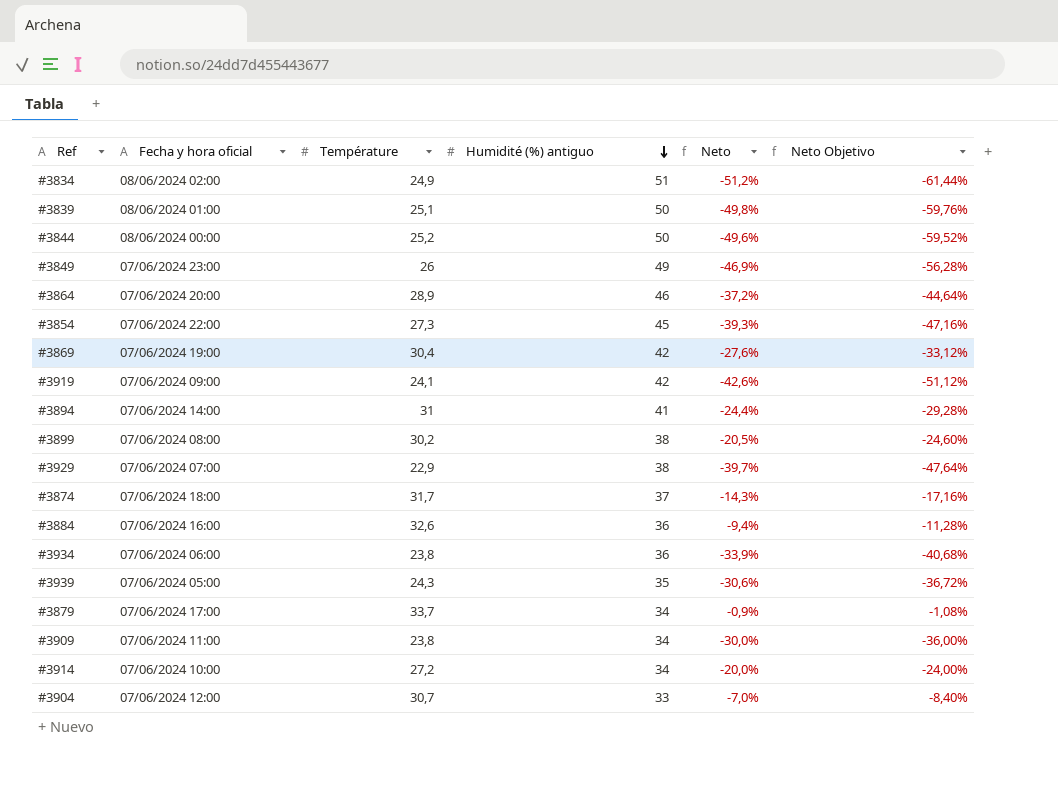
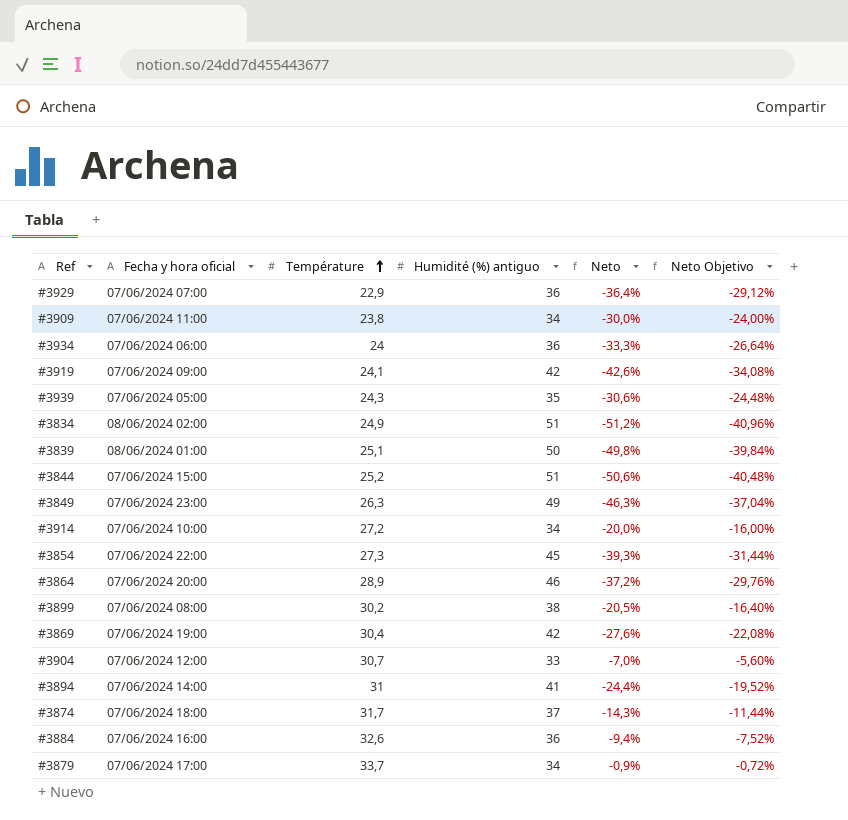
row order: Humidité (%) antiguo descending -> Température ascending
column Neto Objetivo | formula: [Neto] * 1,2 -> [Neto] * 0,8
#3929 | Humidité (%) antiguo: 38 -> 36
#3929 | Neto: -39,7% -> -36,4%
#3934 | Température: 23,8 -> 24
#3934 | Neto: -33,9% -> -33,3%
#3844 | Fecha y hora oficial: 08/06/2024 00:00 -> 07/06/2024 15:00
#3844 | Humidité (%) antiguo: 50 -> 51
#3844 | Neto: -49,6% -> -50,6%
#3849 | Température: 26 -> 26,3
#3849 | Neto: -46,9% -> -46,3%

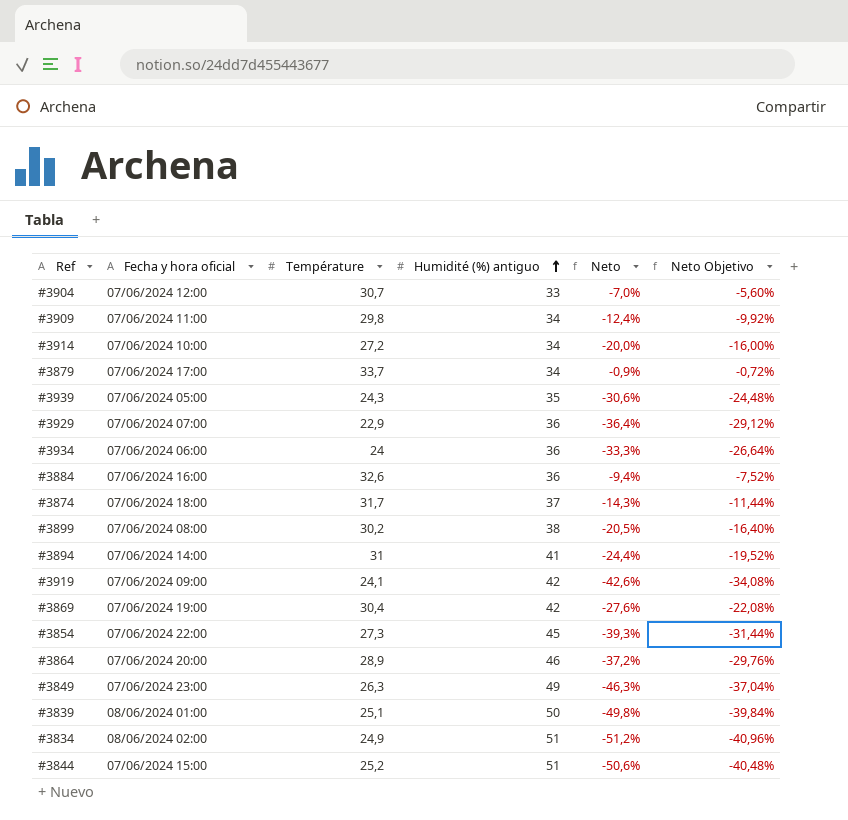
row order: Température ascending -> Humidité (%) antiguo ascending
#3909 | Température: 23,8 -> 29,8
#3909 | Neto: -30,0% -> -12,4%
#3909 | Neto Objetivo: -24,00% -> -9,92%

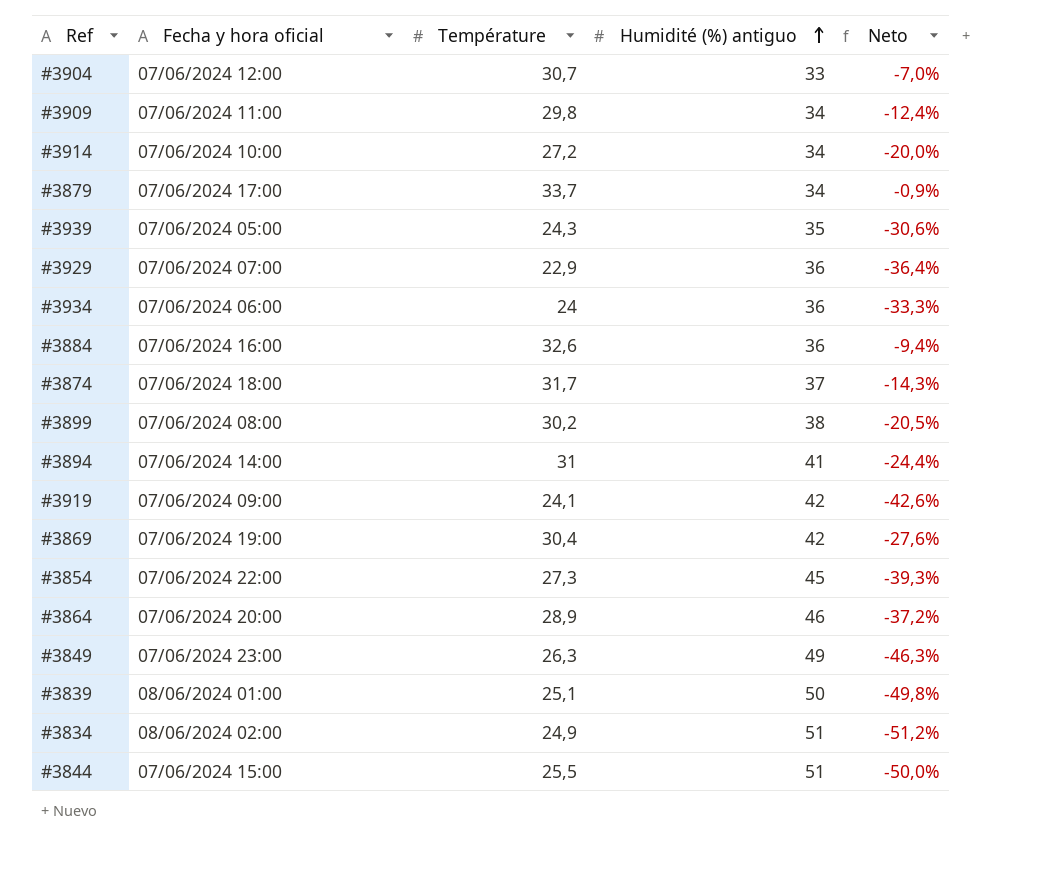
column Neto Objetivo | formula: [Neto] * 0,8 -> none
#3844 | Température: 25,2 -> 25,5
#3844 | Neto: -50,6% -> -50,0%

